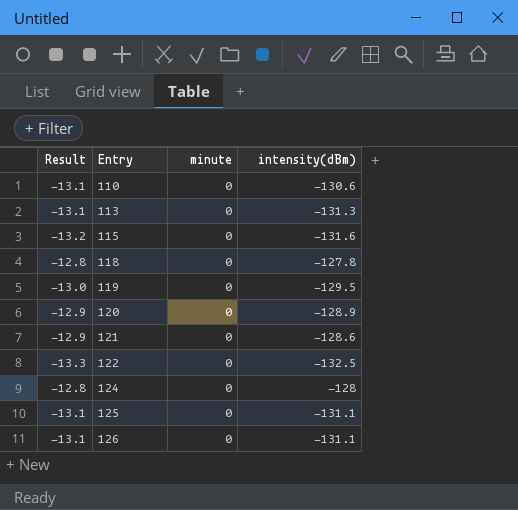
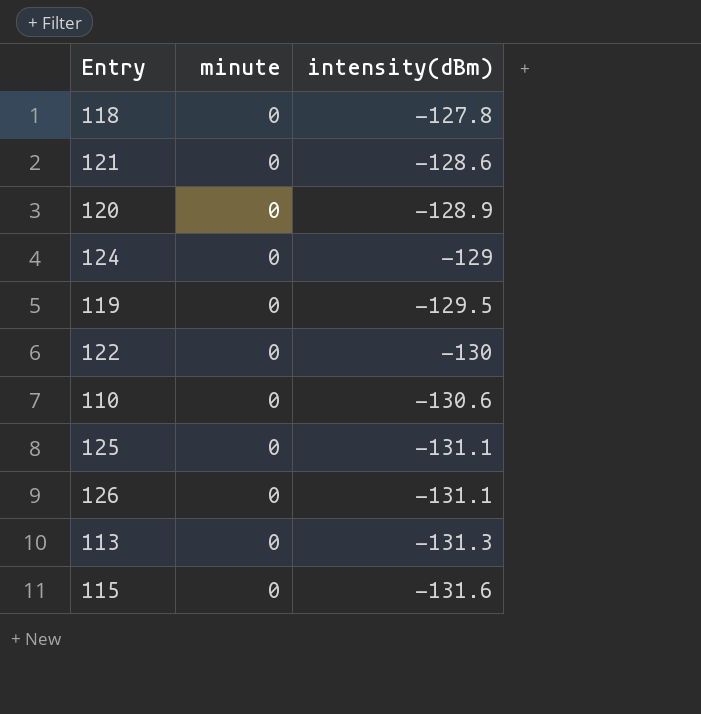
row order: Entry ascending -> intensity(dBm) descending
column Result | formula: [intensity(dBm)] * 0.1 -> none
124 | intensity(dBm): -128 -> -129
122 | intensity(dBm): -132.5 -> -130

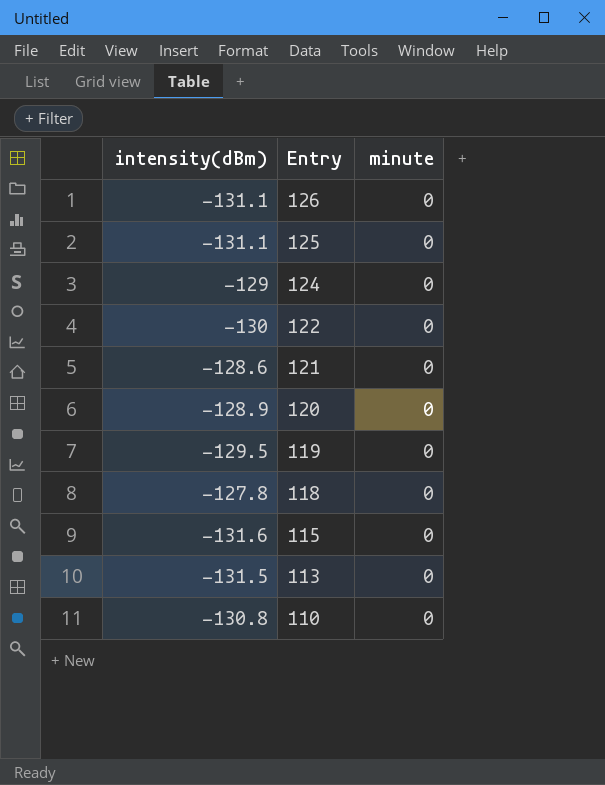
row order: intensity(dBm) descending -> Entry descending
column intensity(dBm) | position: 3 -> 1
113 | intensity(dBm): -131.3 -> -131.5
110 | intensity(dBm): -130.6 -> -130.8

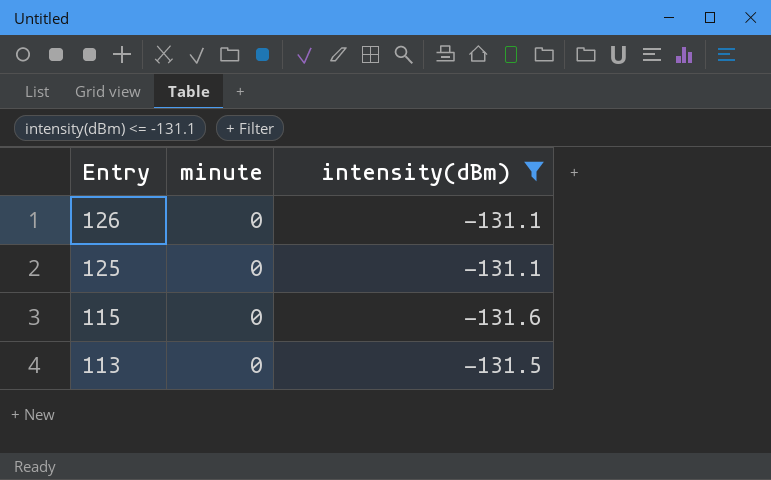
filter: none -> intensity(dBm) <= -131.1
column intensity(dBm) | position: 1 -> 3

